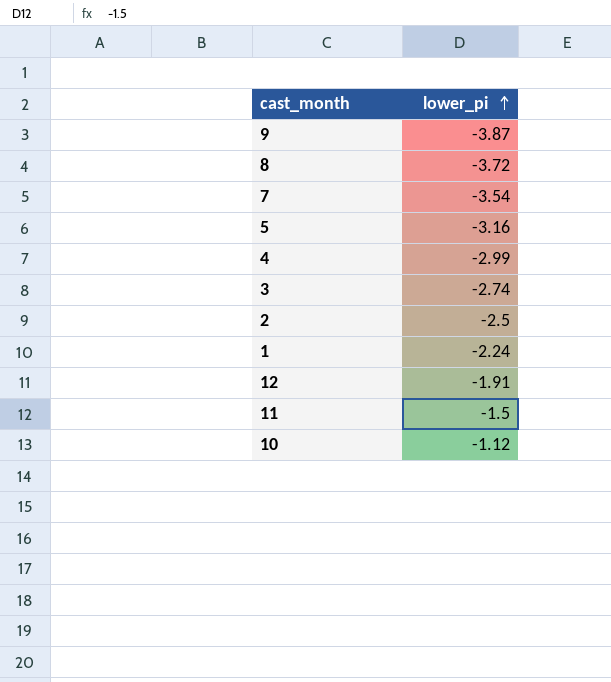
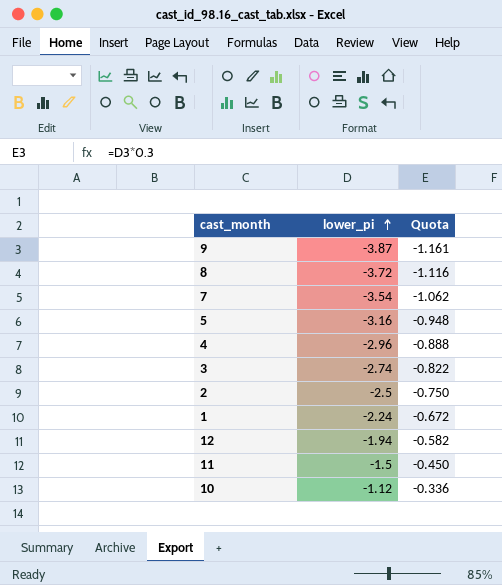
column Quota | formula: none -> [lower_pi] * 0.3
4 | lower_pi: -2.99 -> -2.96
12 | lower_pi: -1.91 -> -1.94

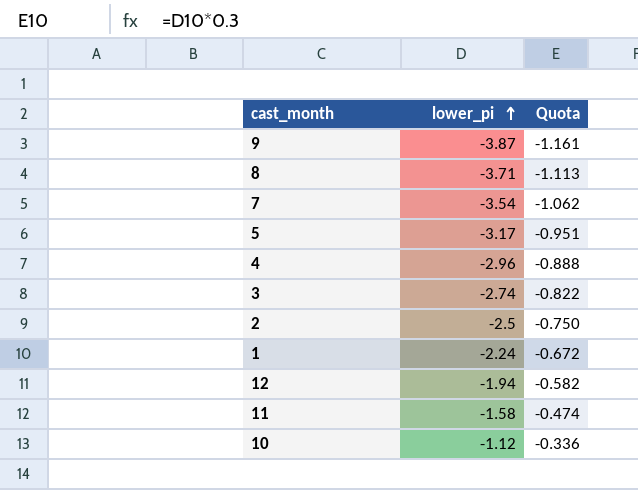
8 | lower_pi: -3.72 -> -3.71
8 | Quota: -1.116 -> -1.113
5 | lower_pi: -3.16 -> -3.17
5 | Quota: -0.948 -> -0.951
11 | lower_pi: -1.5 -> -1.58
11 | Quota: -0.450 -> -0.474

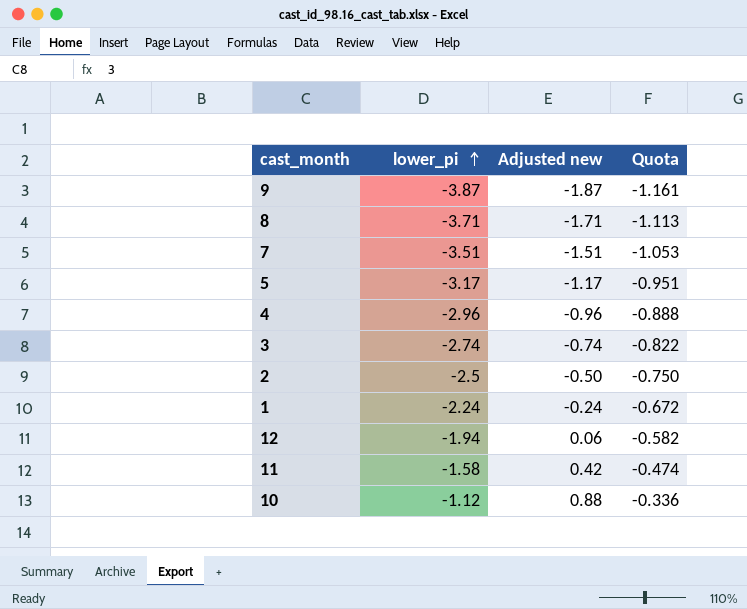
column Adjusted new | formula: none -> [lower_pi] + 2
7 | lower_pi: -3.54 -> -3.51
7 | Quota: -1.062 -> -1.053

